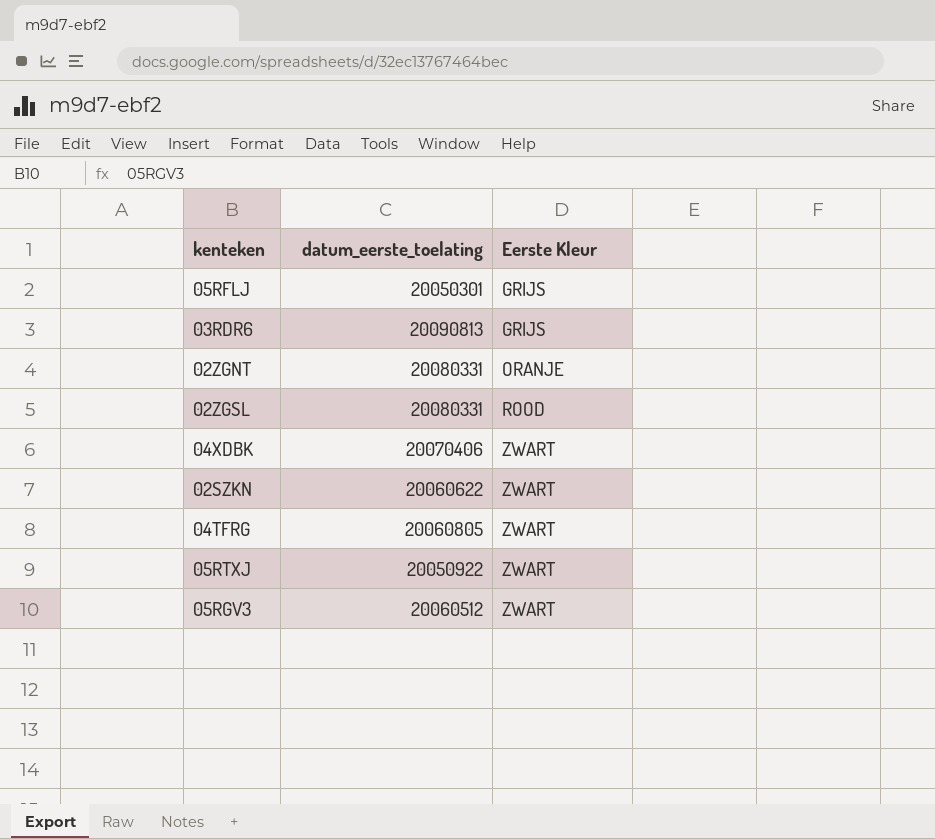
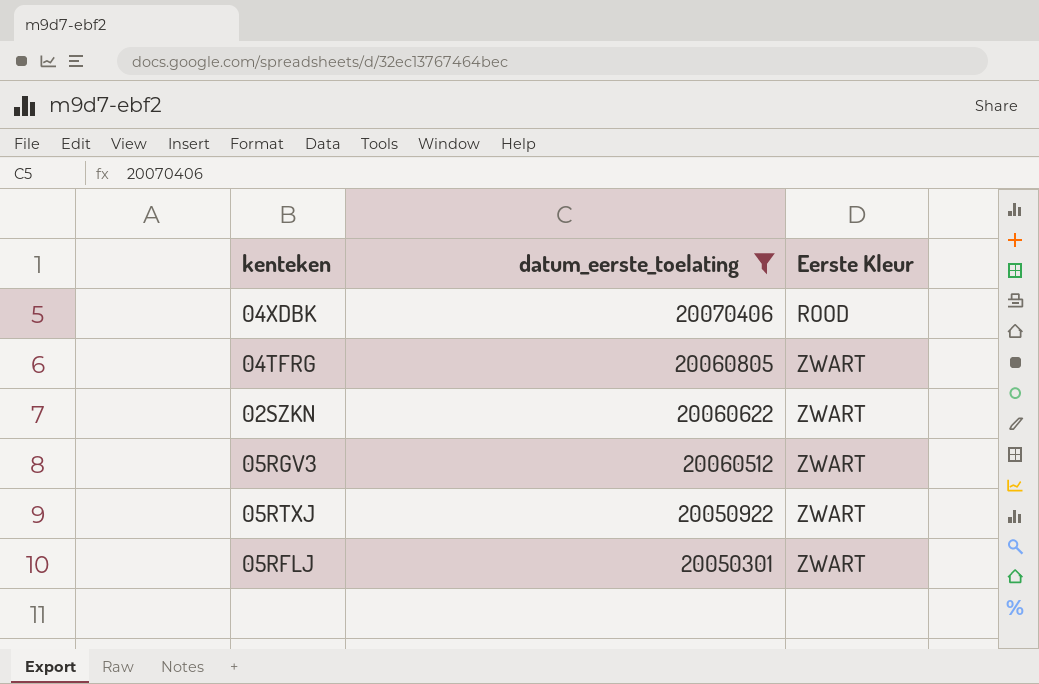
filter: none -> datum_eerste_toelating <= 20070406
row order: Eerste Kleur ascending -> datum_eerste_toelating descending
04XDBK | Eerste Kleur: ZWART -> ROOD
05RFLJ | Eerste Kleur: GRIJS -> ZWART

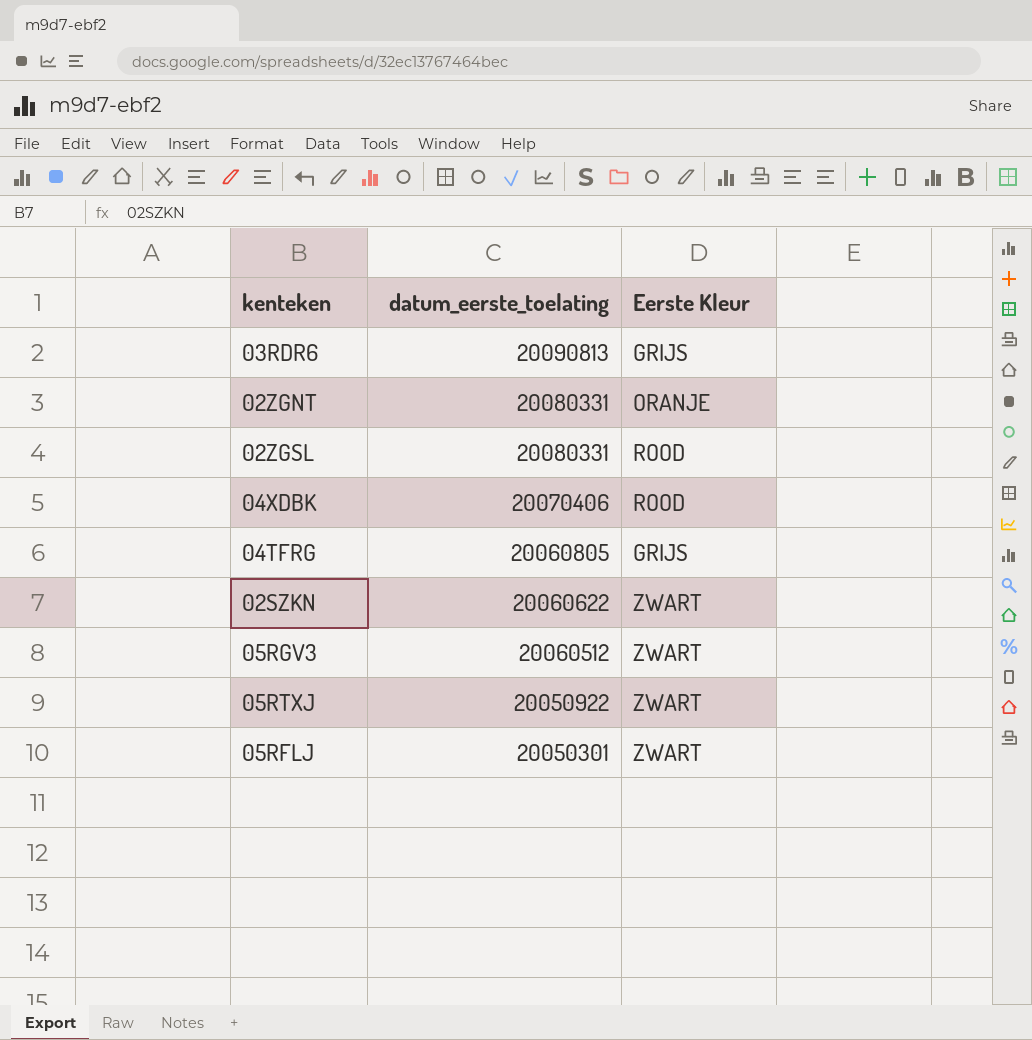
filter: datum_eerste_toelating <= 20070406 -> none
04TFRG | Eerste Kleur: ZWART -> GRIJS

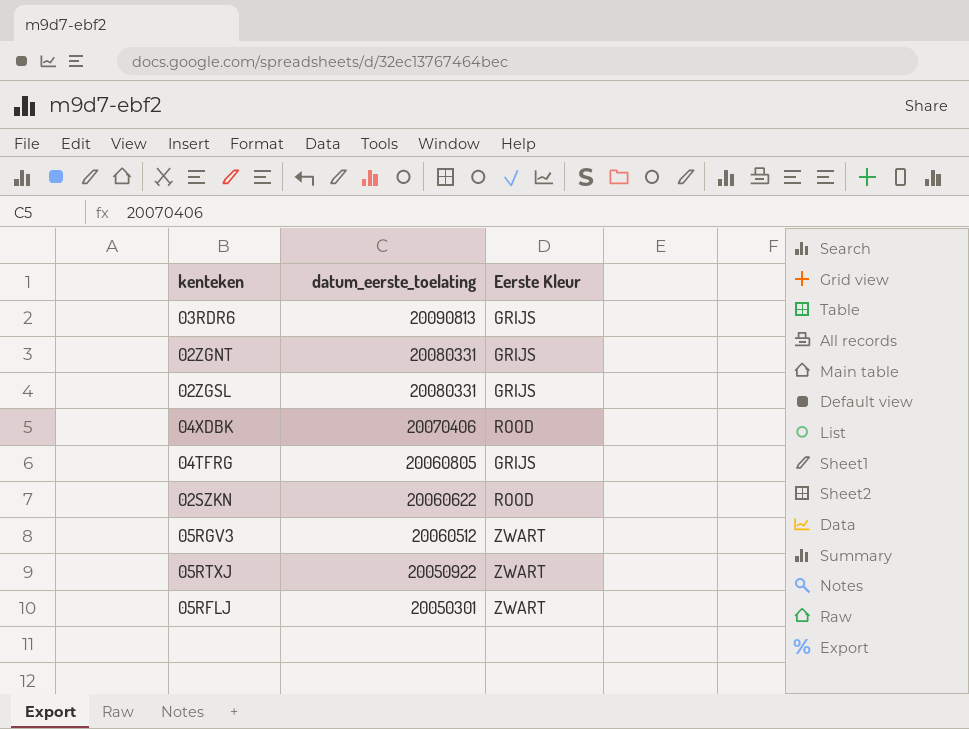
02ZGNT | Eerste Kleur: ORANJE -> GRIJS
02ZGSL | Eerste Kleur: ROOD -> GRIJS
02SZKN | Eerste Kleur: ZWART -> ROOD

